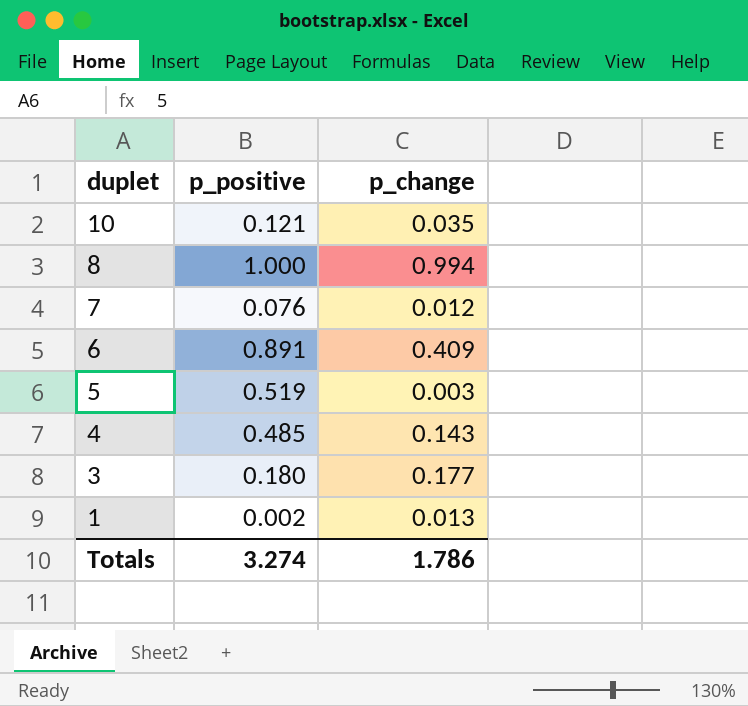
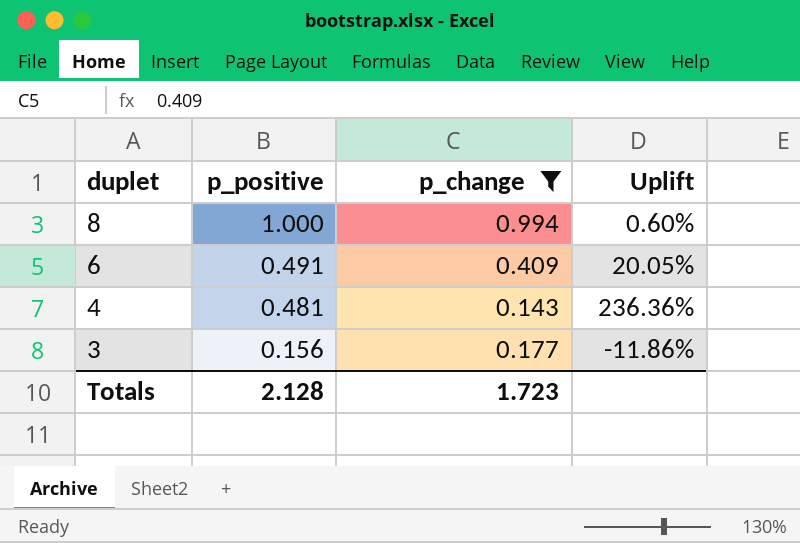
filter: none -> p_change >= 0.143
column Uplift | formula: none -> ([p_positive] - [p_change]) / [p_change]
6 | p_positive: 0.891 -> 0.491
4 | p_positive: 0.485 -> 0.481
3 | p_positive: 0.180 -> 0.156
Totals | p_positive: 3.274 -> 2.128
Totals | p_change: 1.786 -> 1.723

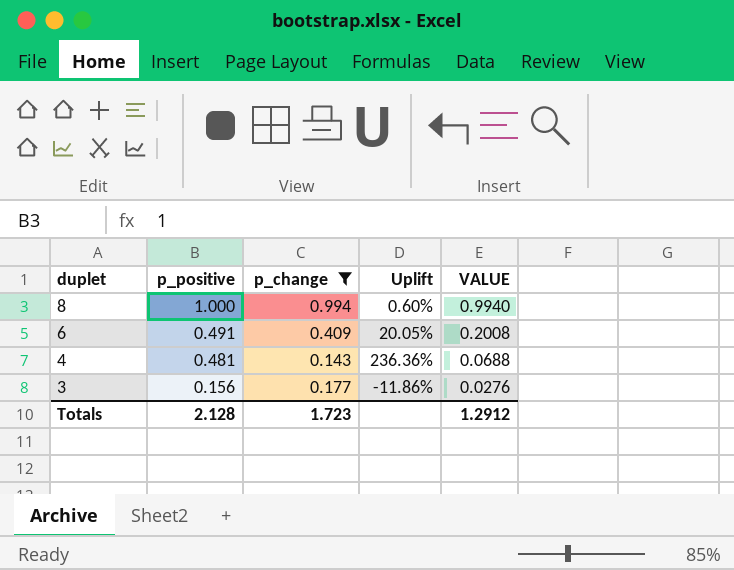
column VALUE | formula: none -> [p_positive] * [p_change]

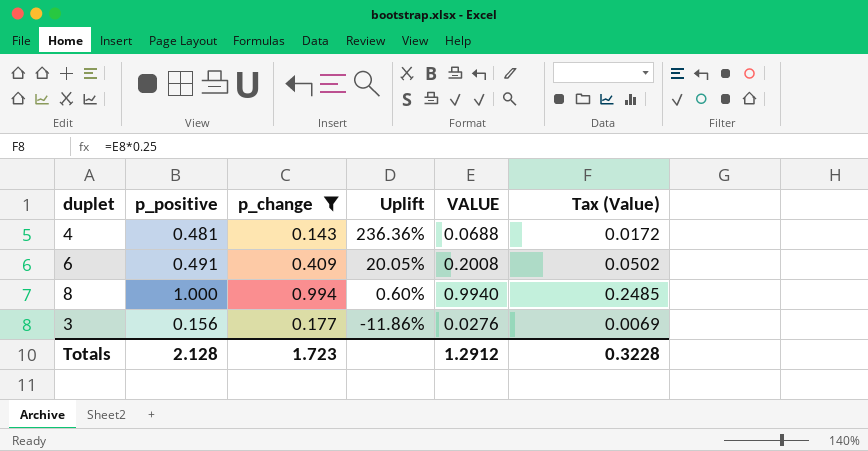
row order: duplet descending -> Uplift descending
column Tax (Value) | formula: none -> [VALUE] * 0.25

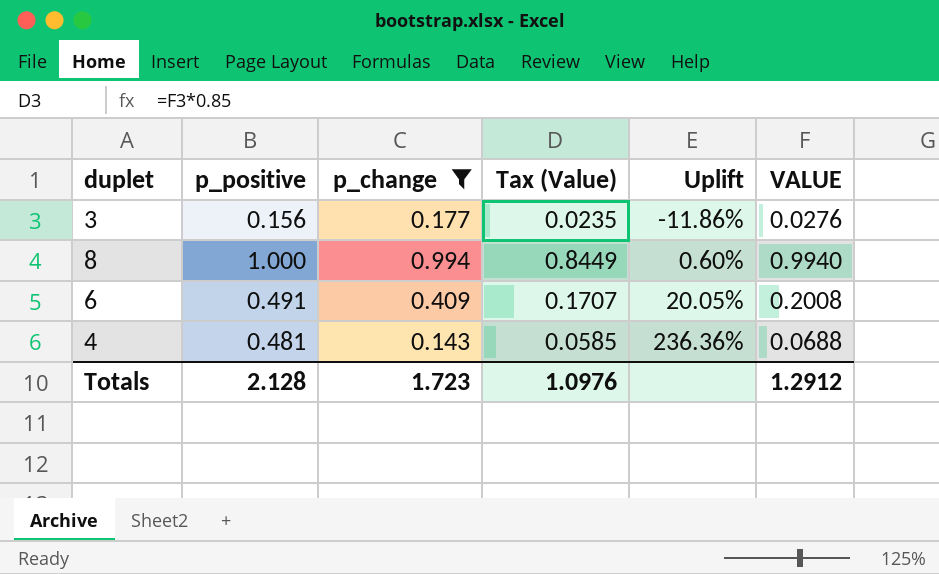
row order: Uplift descending -> Uplift ascending
column Tax (Value) | formula: [VALUE] * 0.25 -> [VALUE] * 0.85
column Tax (Value) | position: 6 -> 4
Totals | Tax (Value): 0.3228 -> 1.0976

